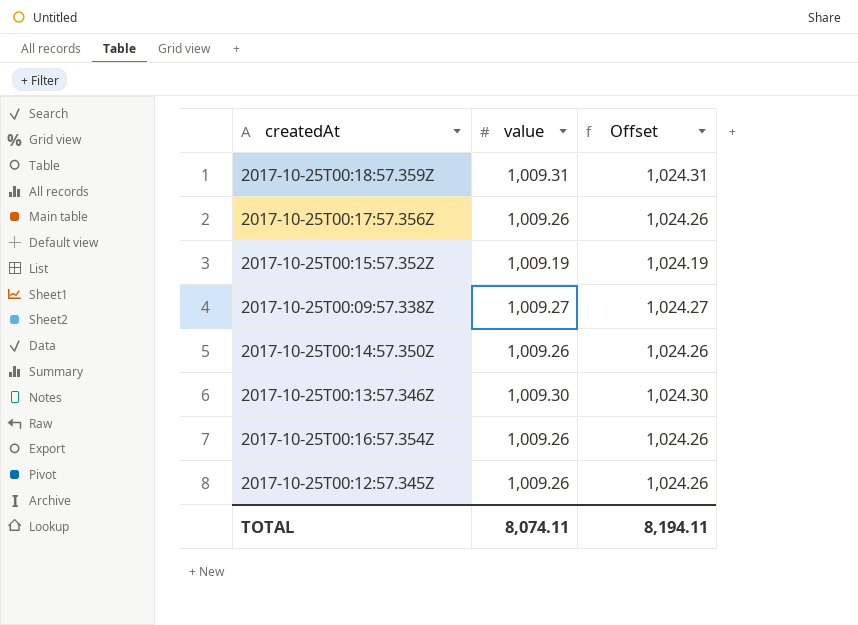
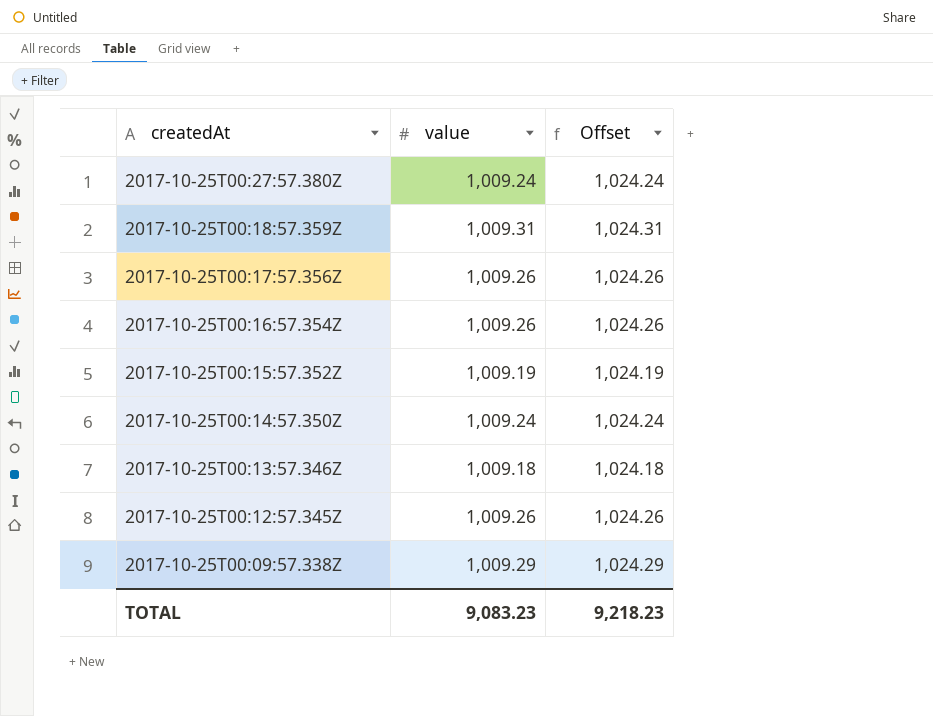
row order: none -> createdAt descending
row 2017-10-25T00:27:57.380Z: none -> 1,009.24 | 1,024.24
2017-10-25T00:14:57.350Z | value: 1,009.26 -> 1,009.24
2017-10-25T00:14:57.350Z | Offset: 1,024.26 -> 1,024.24
2017-10-25T00:13:57.346Z | value: 1,009.30 -> 1,009.18
2017-10-25T00:13:57.346Z | Offset: 1,024.30 -> 1,024.18
2017-10-25T00:09:57.338Z | value: 1,009.27 -> 1,009.29
2017-10-25T00:09:57.338Z | Offset: 1,024.27 -> 1,024.29
TOTAL | value: 8,074.11 -> 9,083.23
TOTAL | Offset: 8,194.11 -> 9,218.23

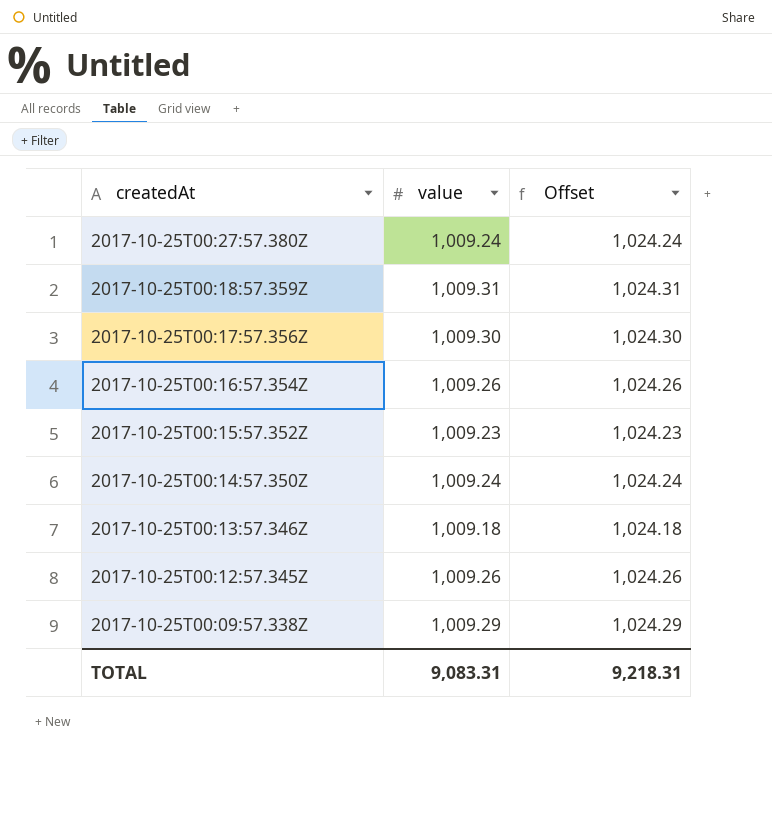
2017-10-25T00:17:57.356Z | value: 1,009.26 -> 1,009.30
2017-10-25T00:17:57.356Z | Offset: 1,024.26 -> 1,024.30
2017-10-25T00:15:57.352Z | value: 1,009.19 -> 1,009.23
2017-10-25T00:15:57.352Z | Offset: 1,024.19 -> 1,024.23
TOTAL | value: 9,083.23 -> 9,083.31
TOTAL | Offset: 9,218.23 -> 9,218.31

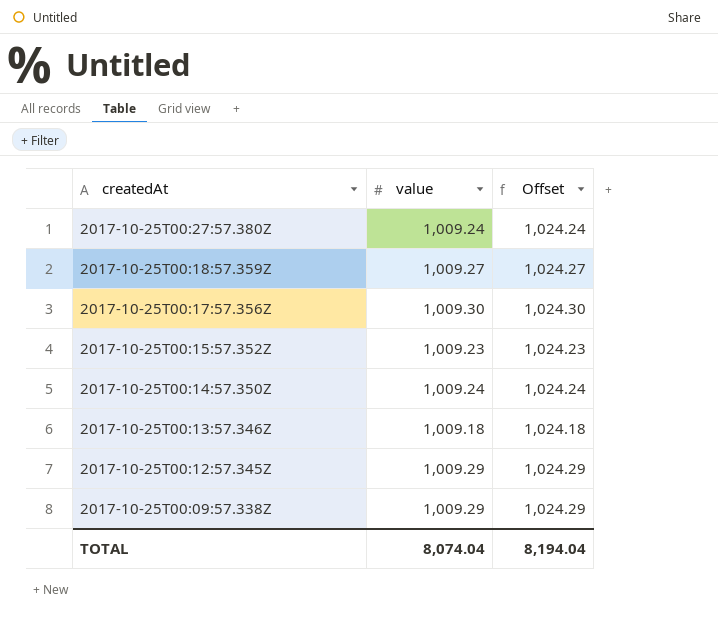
row 2017-10-25T00:16:57.354Z: 1,009.26 | 1,024.26 -> none
2017-10-25T00:18:57.359Z | value: 1,009.31 -> 1,009.27
2017-10-25T00:18:57.359Z | Offset: 1,024.31 -> 1,024.27
2017-10-25T00:12:57.345Z | value: 1,009.26 -> 1,009.29
2017-10-25T00:12:57.345Z | Offset: 1,024.26 -> 1,024.29
TOTAL | value: 9,083.31 -> 8,074.04
TOTAL | Offset: 9,218.31 -> 8,194.04

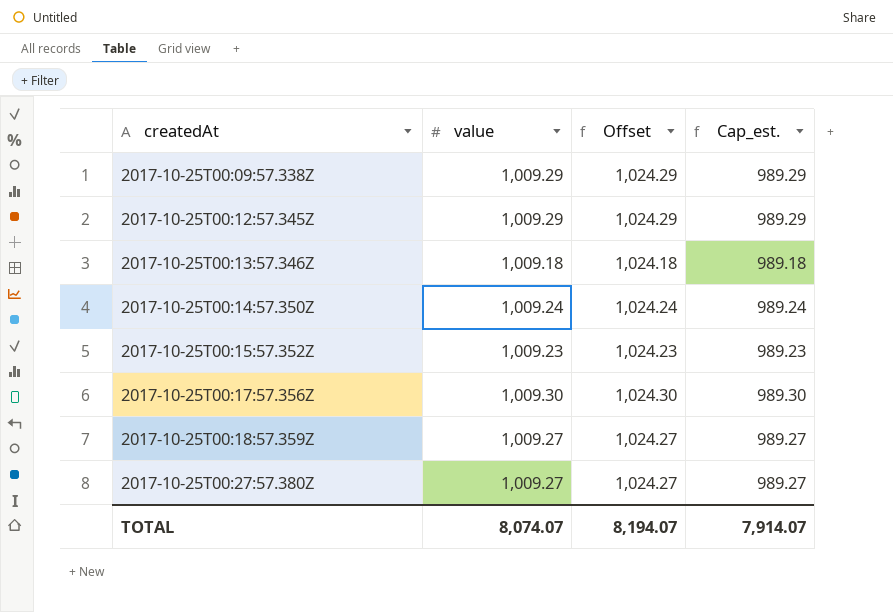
row order: createdAt descending -> createdAt ascending
column Cap_est. | formula: none -> [value] - 20
2017-10-25T00:27:57.380Z | value: 1,009.24 -> 1,009.27
2017-10-25T00:27:57.380Z | Offset: 1,024.24 -> 1,024.27
TOTAL | value: 8,074.04 -> 8,074.07
TOTAL | Offset: 8,194.04 -> 8,194.07

